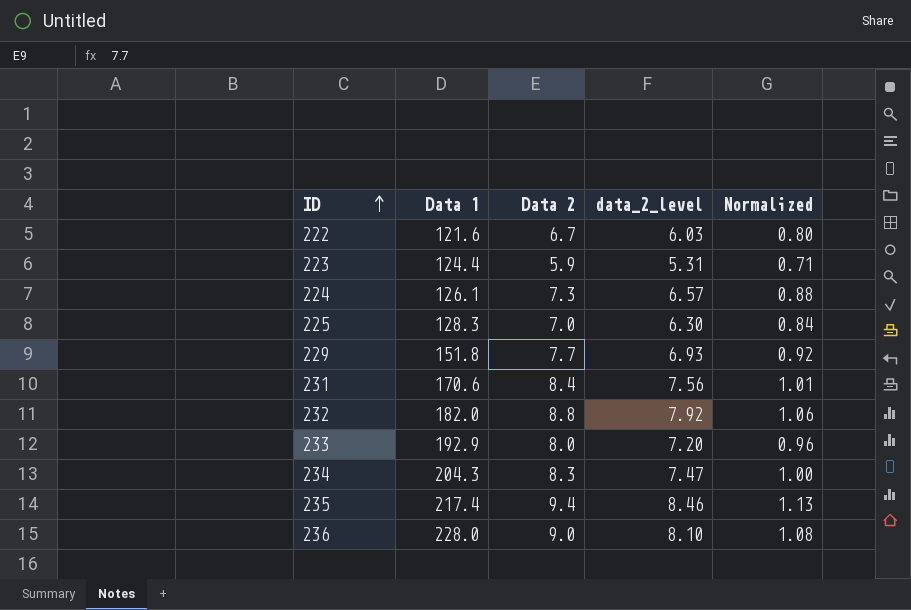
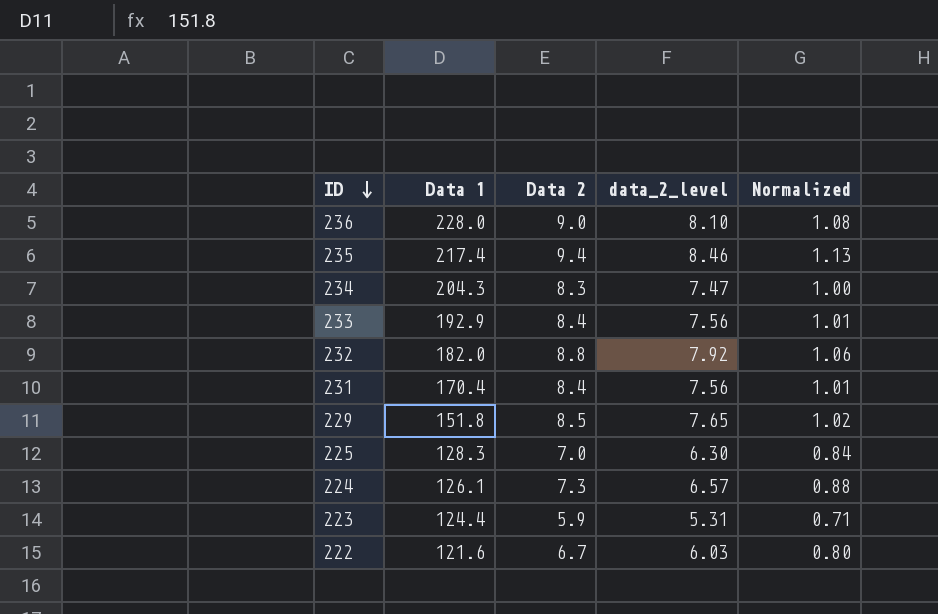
row order: ID ascending -> ID descending
233 | Data 2: 8.0 -> 8.4
233 | data_2_level: 7.20 -> 7.56
233 | Normalized: 0.96 -> 1.01
231 | Data 1: 170.6 -> 170.4
229 | Data 2: 7.7 -> 8.5
229 | data_2_level: 6.93 -> 7.65
229 | Normalized: 0.92 -> 1.02

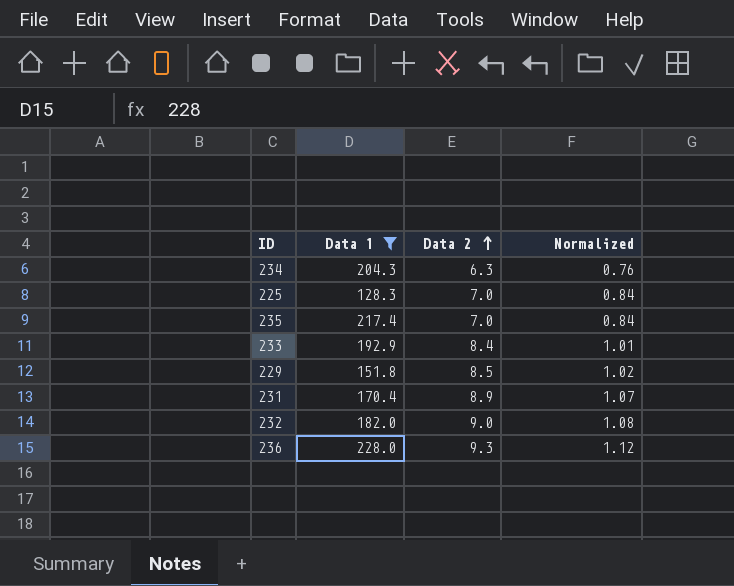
filter: none -> Data 1 >= 128.3
row order: ID descending -> Data 2 ascending
column data_2_level | formula: [Data 2] * 0.9 -> none
234 | Data 2: 8.3 -> 6.3
234 | Normalized: 1.00 -> 0.76
235 | Data 2: 9.4 -> 7.0
235 | Normalized: 1.13 -> 0.84
231 | Data 2: 8.4 -> 8.9
231 | Normalized: 1.01 -> 1.07
232 | Data 2: 8.8 -> 9.0
232 | Normalized: 1.06 -> 1.08
236 | Data 2: 9.0 -> 9.3
236 | Normalized: 1.08 -> 1.12

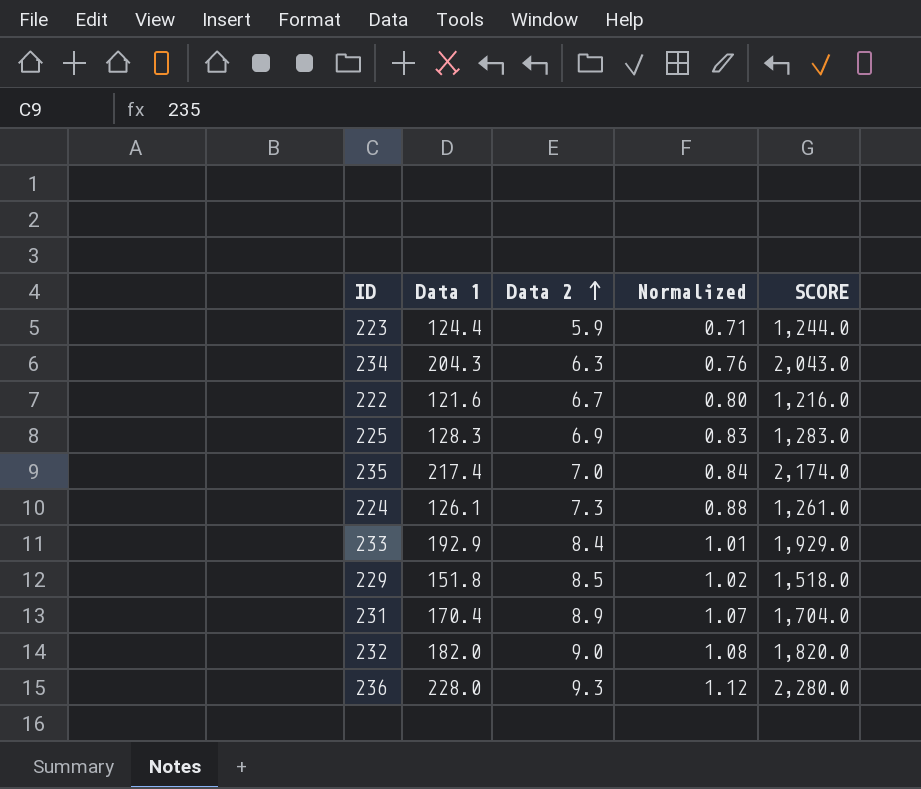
filter: Data 1 >= 128.3 -> none
column SCORE | formula: none -> [Data 1] * 10
225 | Data 2: 7.0 -> 6.9
225 | Normalized: 0.84 -> 0.83

